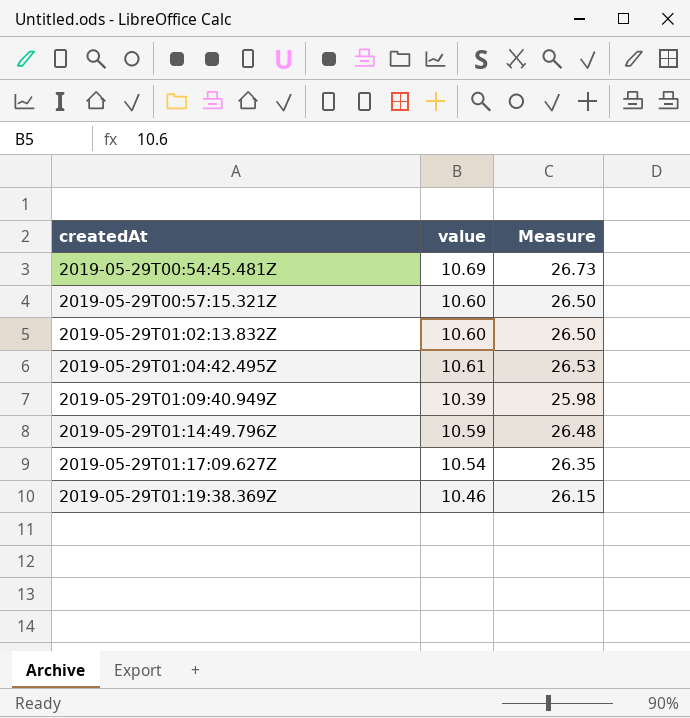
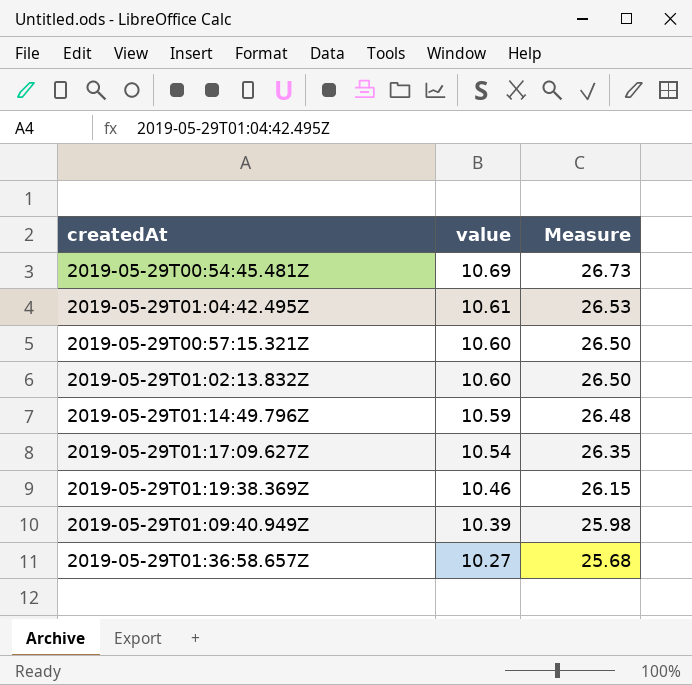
row order: createdAt ascending -> value descending
row 2019-05-29T01:36:58.657Z: none -> 10.27 | 25.68

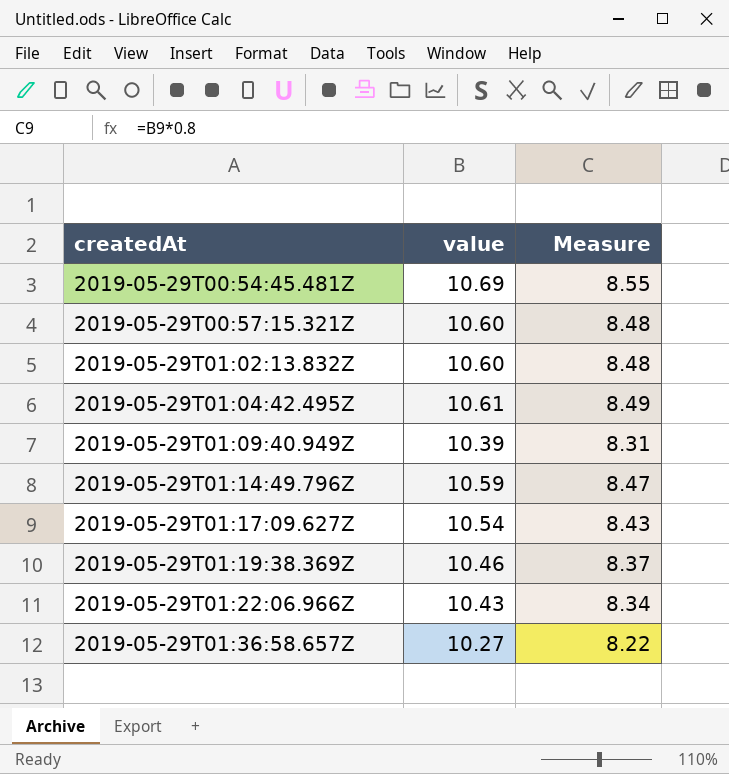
row order: value descending -> createdAt ascending
column Measure | formula: [value] * 2.5 -> [value] * 0.8
row 2019-05-29T01:22:06.966Z: none -> 10.43 | 8.34

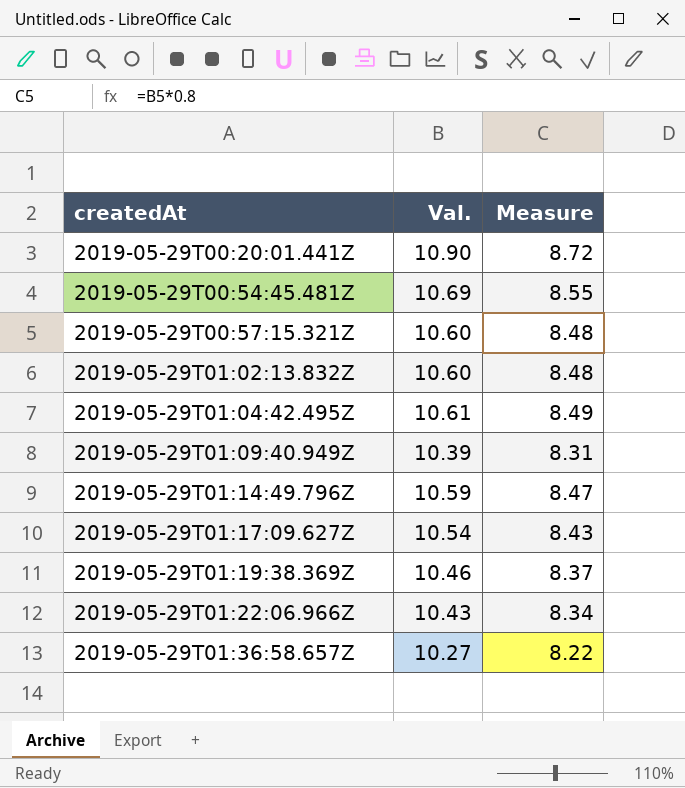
column name: value -> Val.
row 2019-05-29T00:20:01.441Z: none -> 10.90 | 8.72

